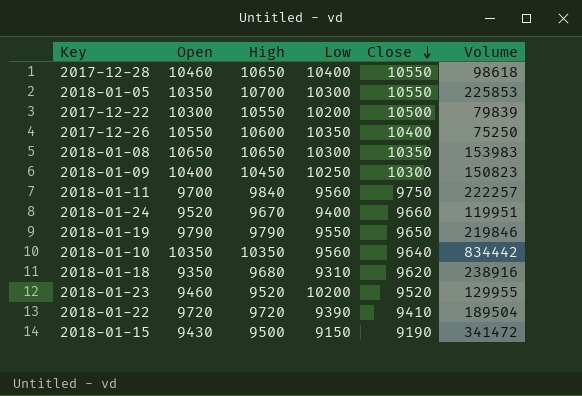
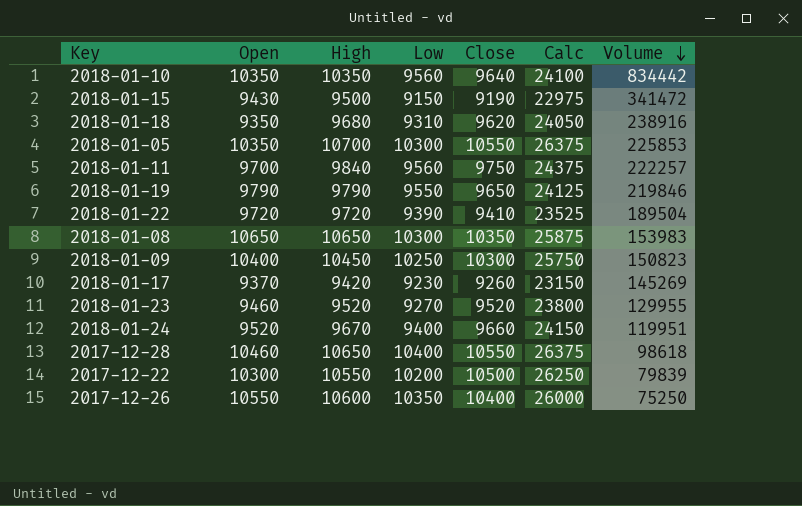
row order: Close descending -> Volume descending
column Calc | formula: none -> [Close] * 2.5
row 2018-01-17: none -> 9370 | 9420 | 9230 | 9260 | 23150 | 145269
2018-01-23 | Low: 10200 -> 9270

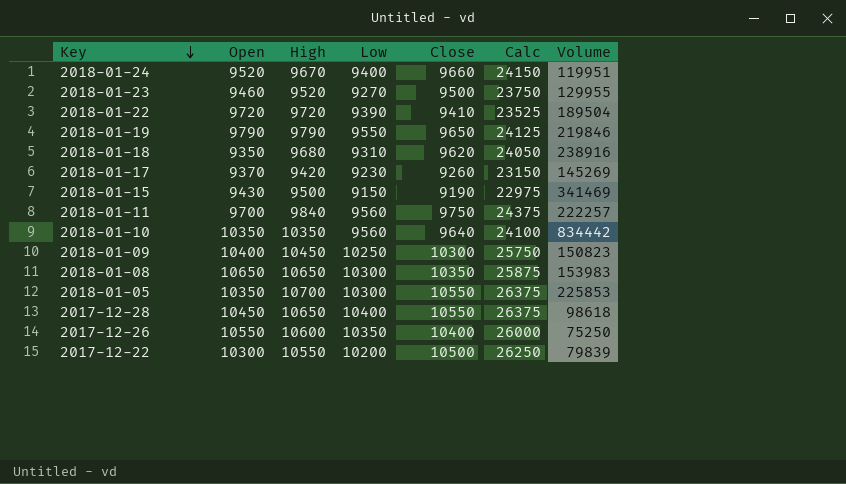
row order: Volume descending -> Key descending
2018-01-23 | Close: 9520 -> 9500
2018-01-23 | Calc: 23800 -> 23750
2018-01-15 | Volume: 341472 -> 341469
2017-12-28 | Open: 10460 -> 10450

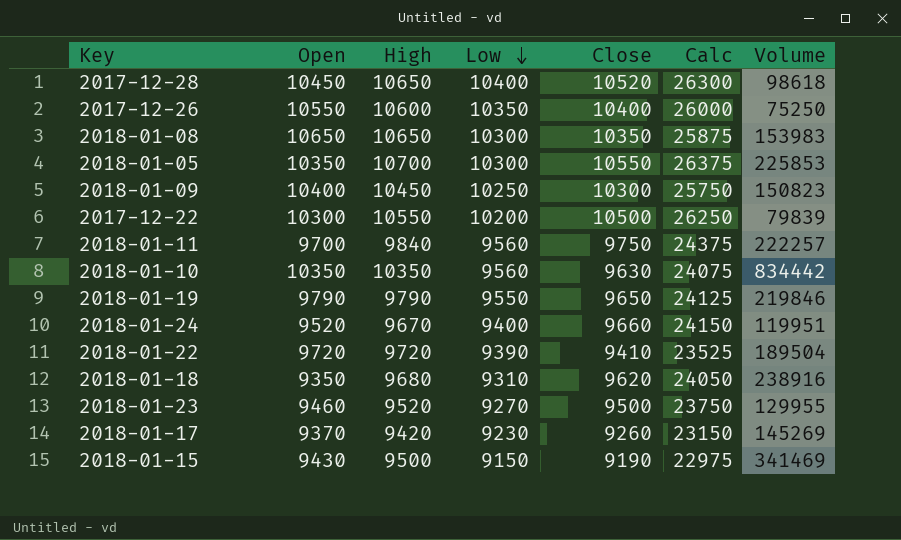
row order: Key descending -> Low descending
2017-12-28 | Close: 10550 -> 10520
2017-12-28 | Calc: 26375 -> 26300
2018-01-10 | Close: 9640 -> 9630
2018-01-10 | Calc: 24100 -> 24075

